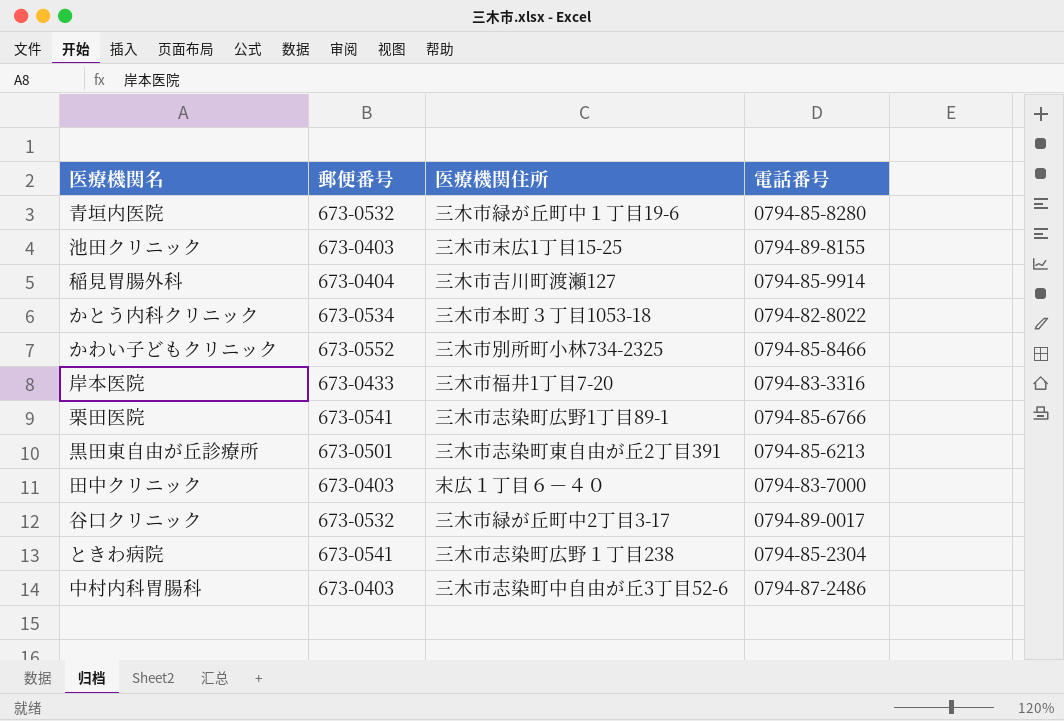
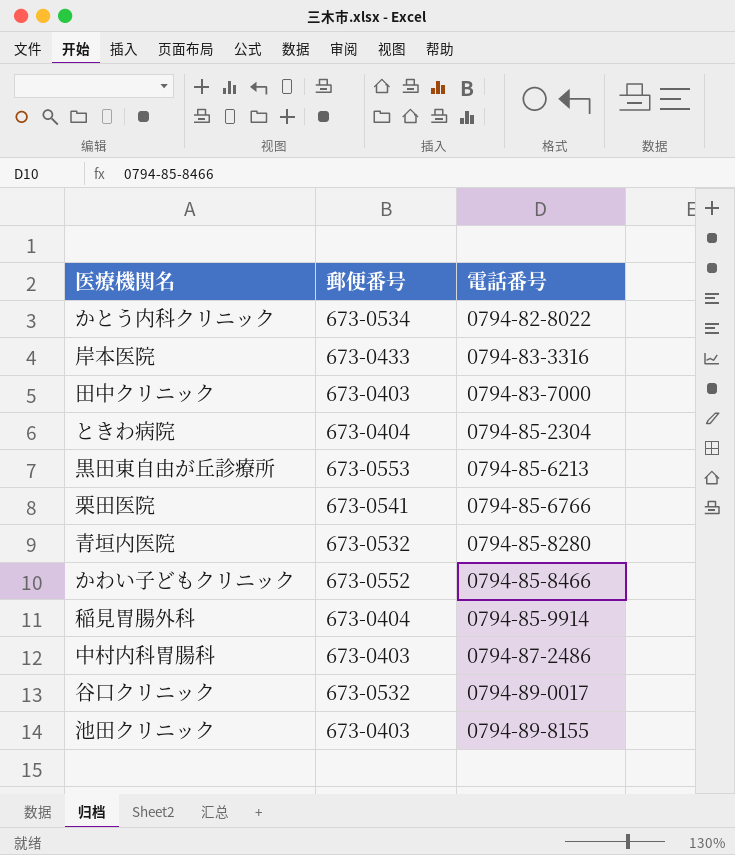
row order: none -> 電話番号 ascending
column 医療機関住所 | position: 3 -> none
ときわ病院 | 郵便番号: 673-0541 -> 673-0404
黒田東自由が丘診療所 | 郵便番号: 673-0501 -> 673-0553

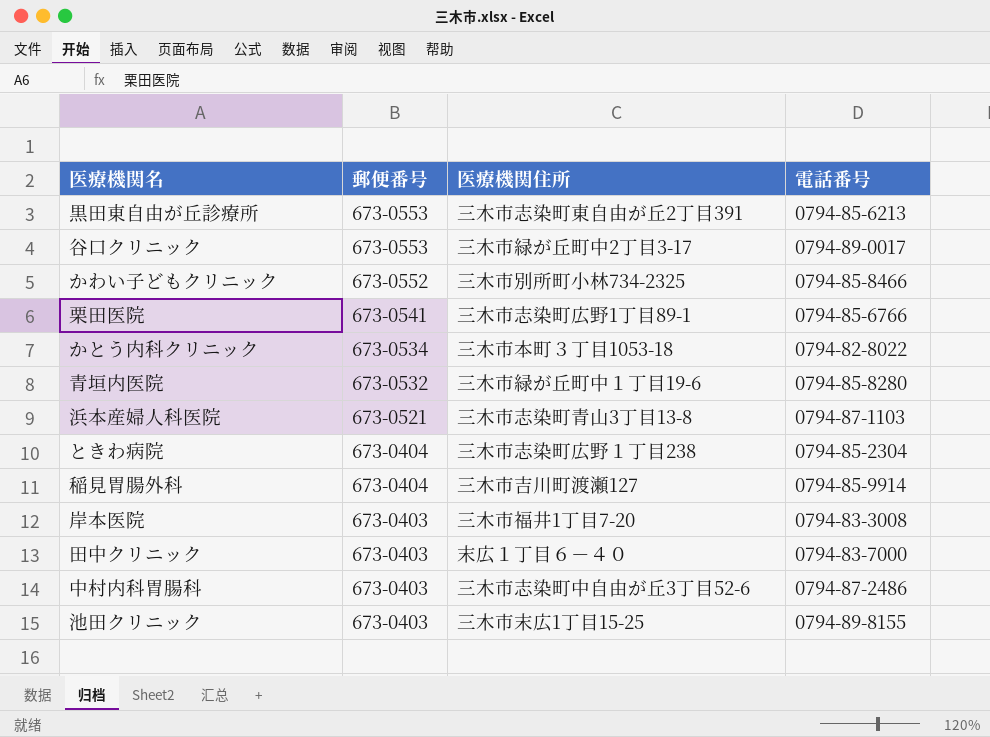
row order: 電話番号 ascending -> 郵便番号 descending
column 医療機関住所 | position: none -> 3
谷口クリニック | 郵便番号: 673-0532 -> 673-0553
row 浜本産婦人科医院: none -> 673-0521 | 三木市志染町青山3丁目13-8 | 0794-87-1103
岸本医院 | 郵便番号: 673-0433 -> 673-0403
岸本医院 | 電話番号: 0794-83-3316 -> 0794-83-3008

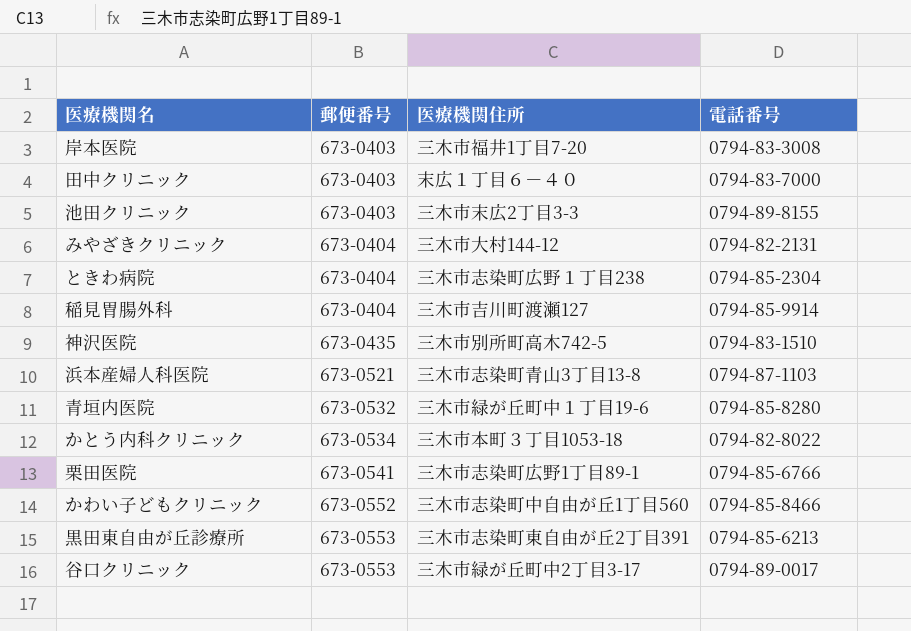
row order: 郵便番号 descending -> 郵便番号 ascending
row 中村内科胃腸科: 673-0403 | 三木市志染町中自由が丘3丁目52-6 | 0794-87-2486 -> none
池田クリニック | 医療機関住所: 三木市末広1丁目15-25 -> 三木市末広2丁目3-3
row みやざきクリニック: none -> 673-0404 | 三木市大村144-12 | 0794-82-2131
row 神沢医院: none -> 673-0435 | 三木市別所町高木742-5 | 0794-83-1510
かわい子どもクリニック | 医療機関住所: 三木市別所町小林734-2325 -> 三木市志染町中自由が丘1丁目560

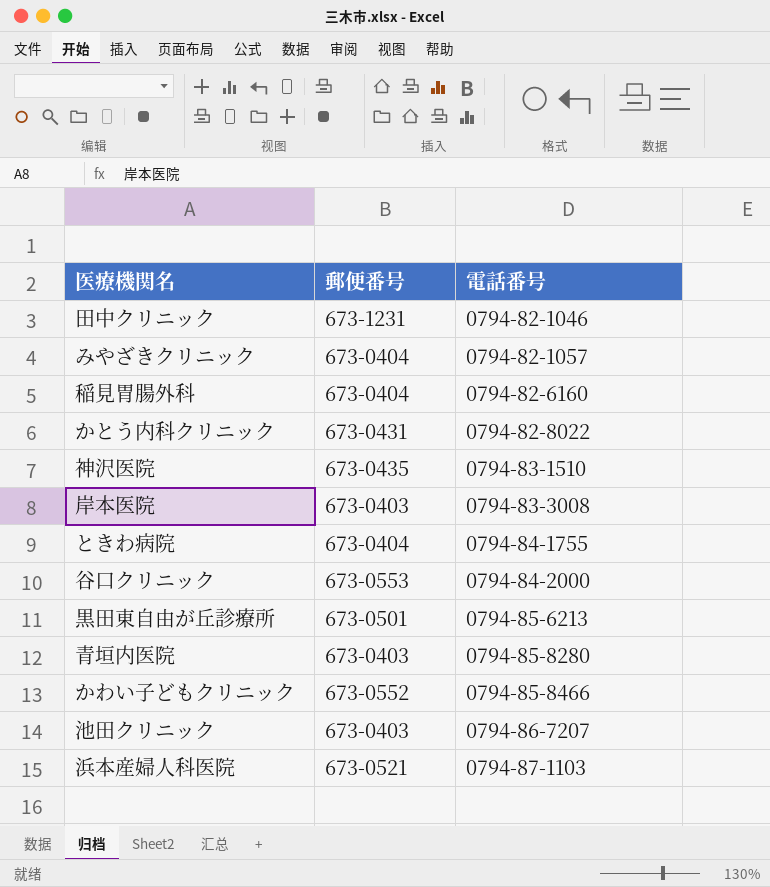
row order: 郵便番号 ascending -> 電話番号 ascending
column 医療機関住所 | position: 3 -> none
row 栗田医院: 673-0541 | 三木市志染町広野1丁目89-1 | 0794-85-6766 -> none
田中クリニック | 郵便番号: 673-0403 -> 673-1231
田中クリニック | 電話番号: 0794-83-7000 -> 0794-82-1046
みやざきクリニック | 電話番号: 0794-82-2131 -> 0794-82-1057
稲見胃腸外科 | 電話番号: 0794-85-9914 -> 0794-82-6160
かとう内科クリニック | 郵便番号: 673-0534 -> 673-0431
ときわ病院 | 電話番号: 0794-85-2304 -> 0794-84-1755
谷口クリニック | 電話番号: 0794-89-0017 -> 0794-84-2000
黒田東自由が丘診療所 | 郵便番号: 673-0553 -> 673-0501
青垣内医院 | 郵便番号: 673-0532 -> 673-0403
池田クリニック | 電話番号: 0794-89-8155 -> 0794-86-7207

